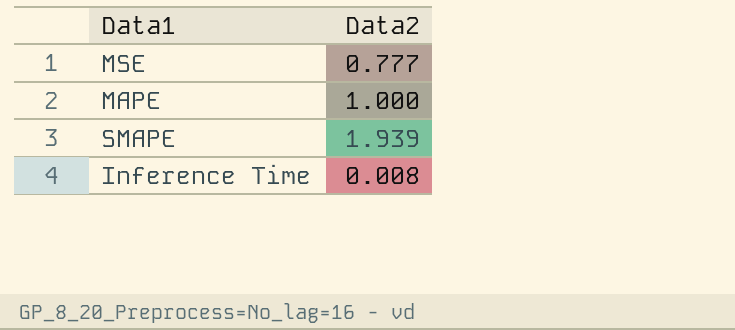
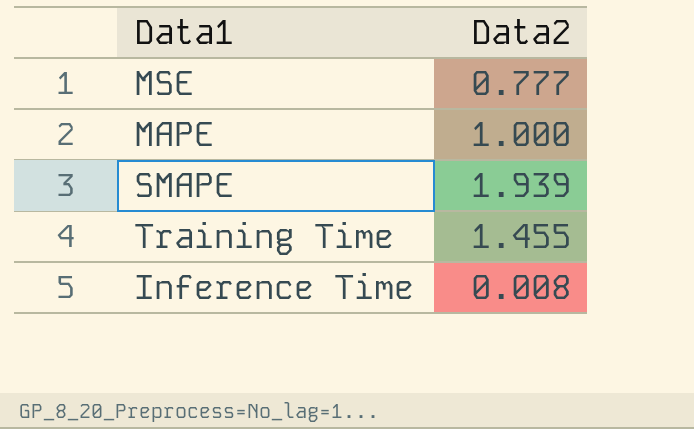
row Training Time: none -> 1.455

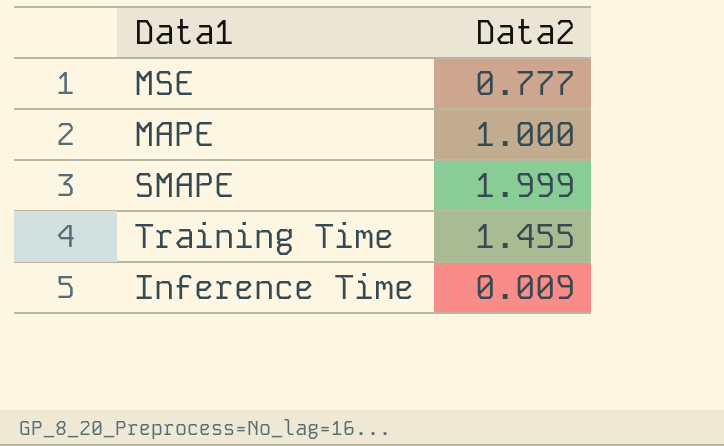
SMAPE | Data2: 1.939 -> 1.999
Inference Time | Data2: 0.008 -> 0.009

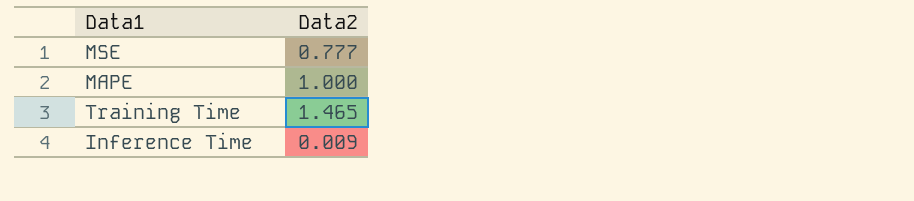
row SMAPE: 1.999 -> none
Training Time | Data2: 1.455 -> 1.465

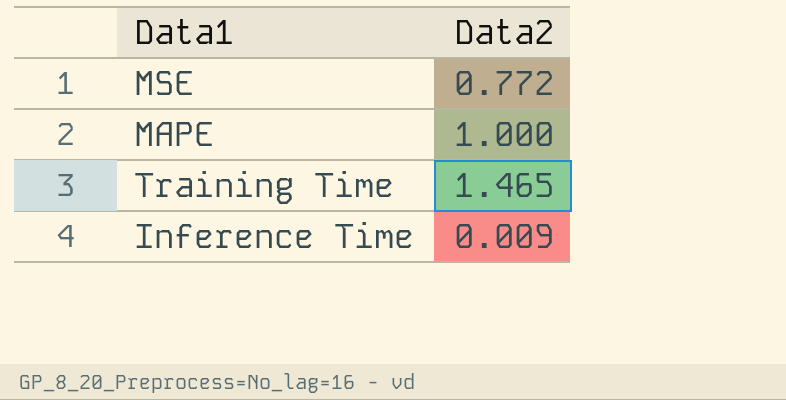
MSE | Data2: 0.777 -> 0.772

